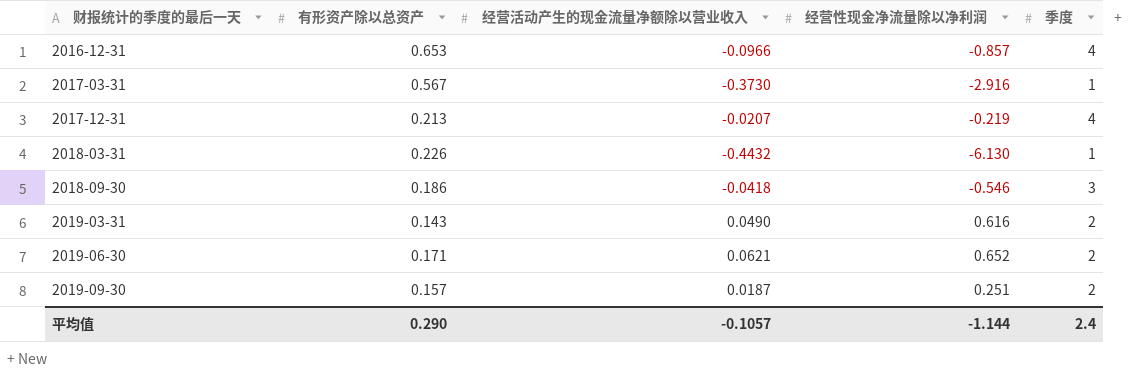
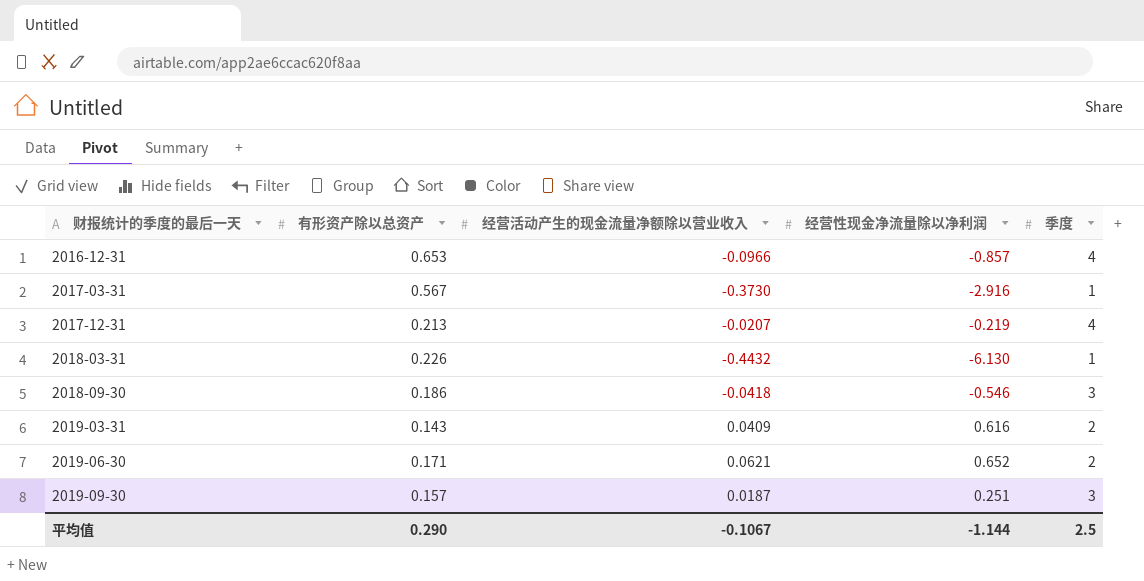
2019-03-31 | 经营活动产生的现金流量净额除以营业收入: 0.0490 -> 0.0409
2019-09-30 | 季度: 2 -> 3
平均值 | 经营活动产生的现金流量净额除以营业收入: -0.1057 -> -0.1067
平均值 | 季度: 2.4 -> 2.5

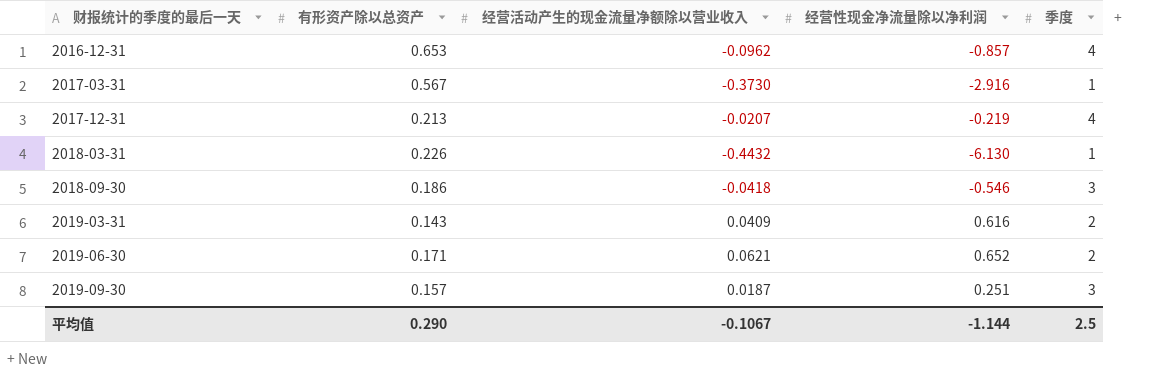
2016-12-31 | 经营活动产生的现金流量净额除以营业收入: -0.0966 -> -0.0962

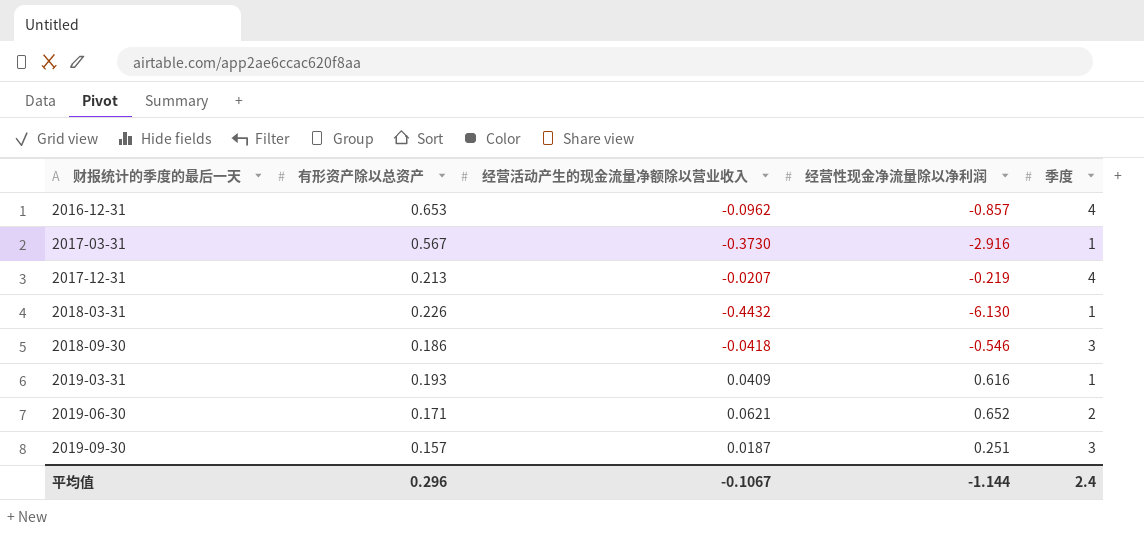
2019-03-31 | 有形资产除以总资产: 0.143 -> 0.193
2019-03-31 | 季度: 2 -> 1
平均值 | 有形资产除以总资产: 0.290 -> 0.296
平均值 | 季度: 2.5 -> 2.4

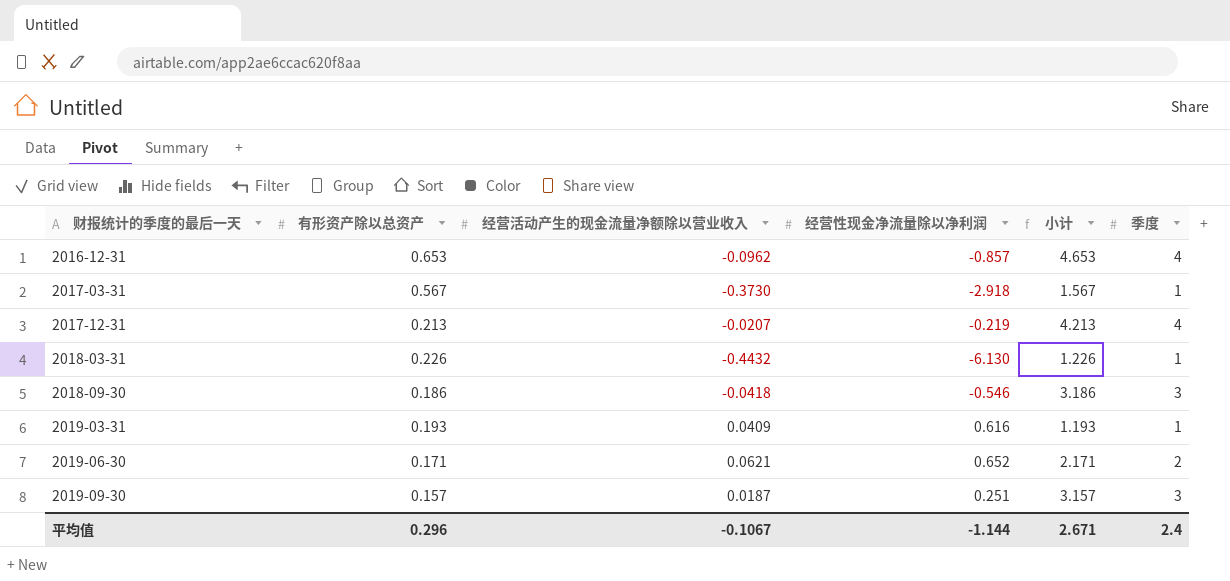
column 小计 | formula: none -> [有形资产除以总资产] + [季度]
2017-03-31 | 经营性现金净流量除以净利润: -2.916 -> -2.918

